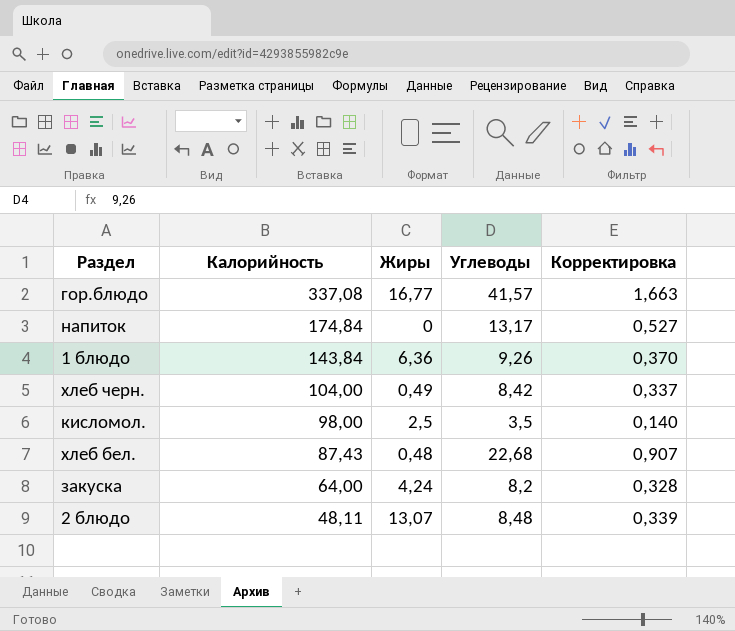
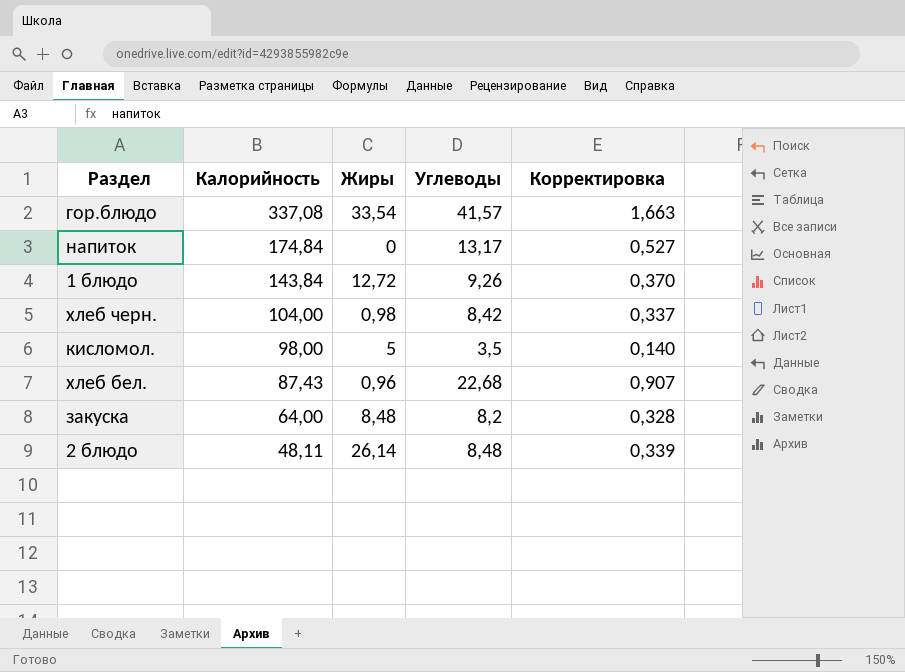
гор.блюдо | Жиры: 16,77 -> 33,54
1 блюдо | Жиры: 6,36 -> 12,72
хлеб черн. | Жиры: 0,49 -> 0,98
кисломол. | Жиры: 2,5 -> 5
хлеб бел. | Жиры: 0,48 -> 0,96
закуска | Жиры: 4,24 -> 8,48
2 блюдо | Жиры: 13,07 -> 26,14

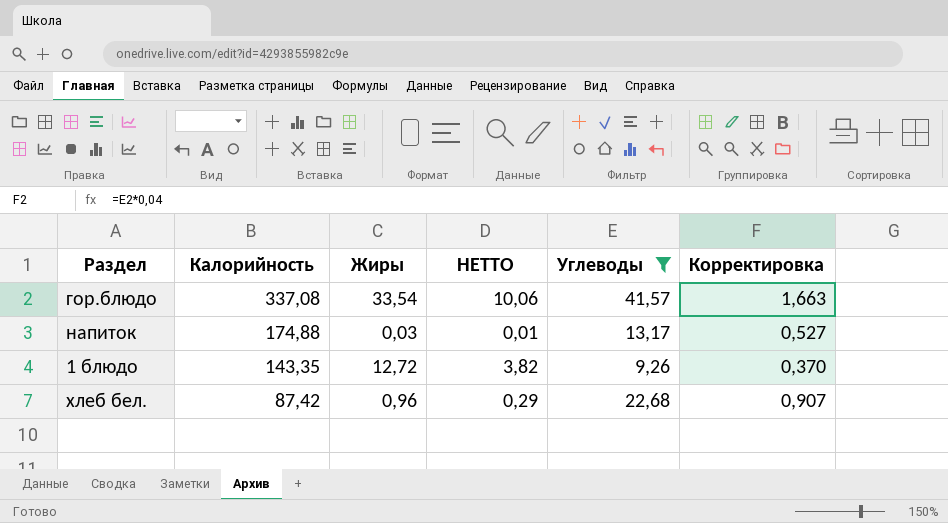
filter: none -> Углеводы >= 9,26
column НЕТТО | formula: none -> [Жиры] * 0,3
напиток | Калорийность: 174,84 -> 174,88
напиток | Жиры: 0 -> 0,03
1 блюдо | Калорийность: 143,84 -> 143,35
хлеб бел. | Калорийность: 87,43 -> 87,42

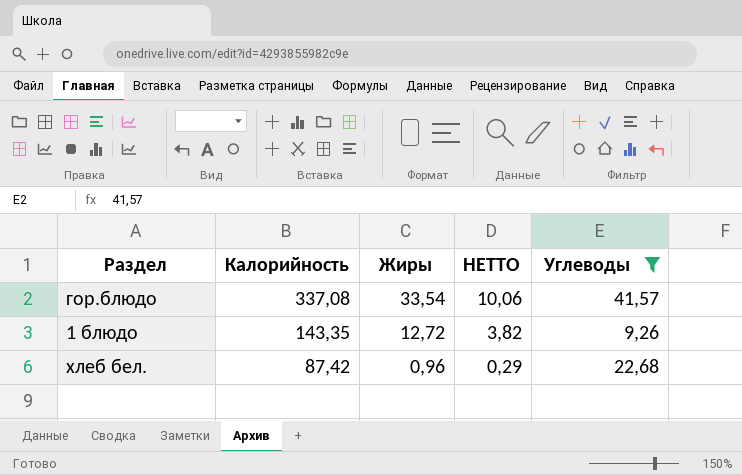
column Корректировка | formula: [Углеводы] * 0,04 -> none
row напиток: 174,88 | 0,03 | 0,01 | 13,17 | 0,527 -> none

